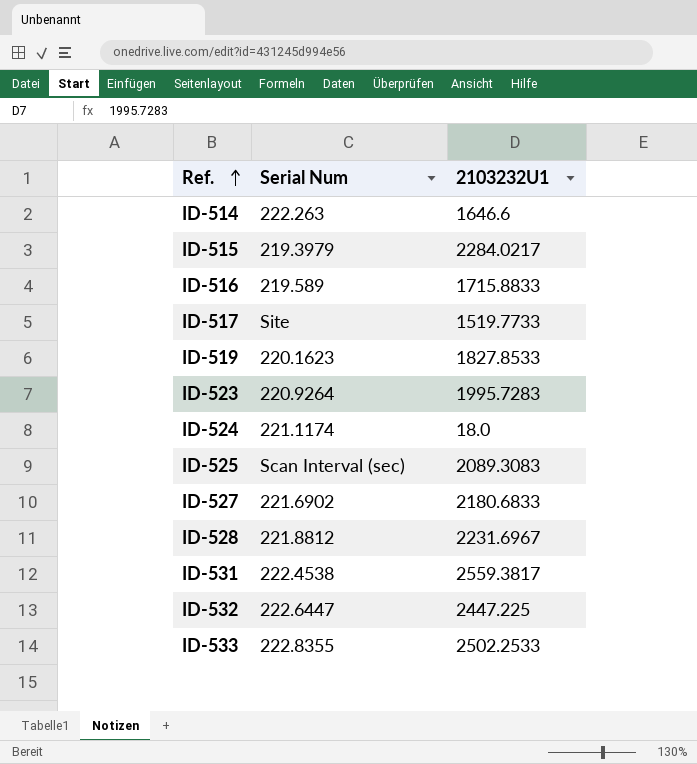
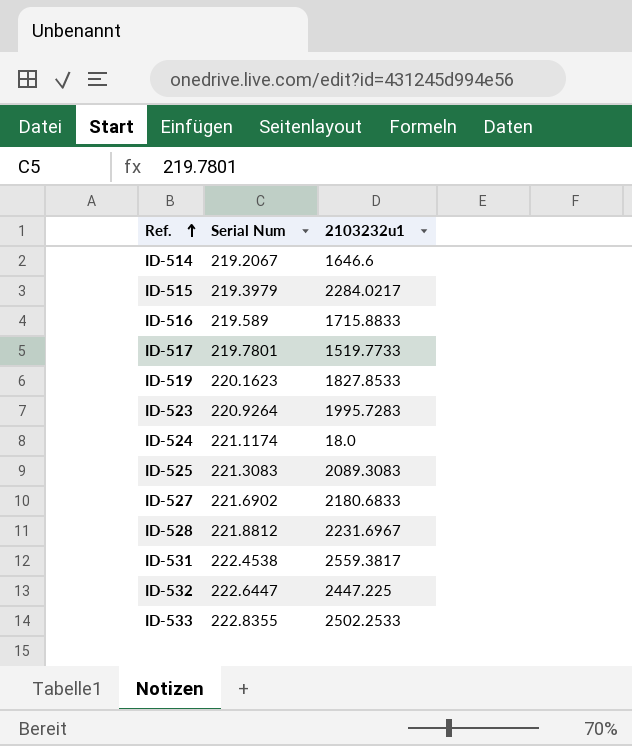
column name: 2103232U1 -> 2103232u1
ID-514 | Serial Num: 222.263 -> 219.2067
ID-517 | Serial Num: Site -> 219.7801
ID-525 | Serial Num: Scan Interval (sec) -> 221.3083

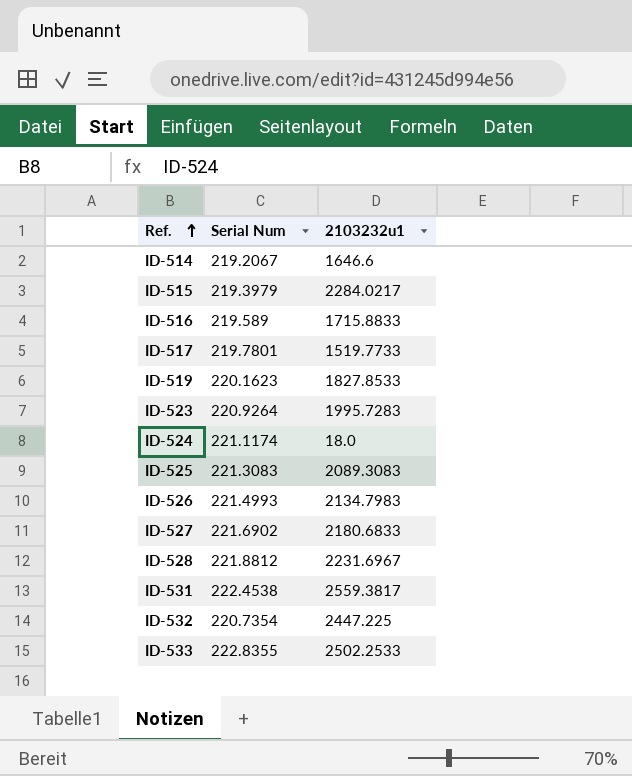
row ID-526: none -> 221.4993 | 2134.7983
ID-532 | Serial Num: 222.6447 -> 220.7354

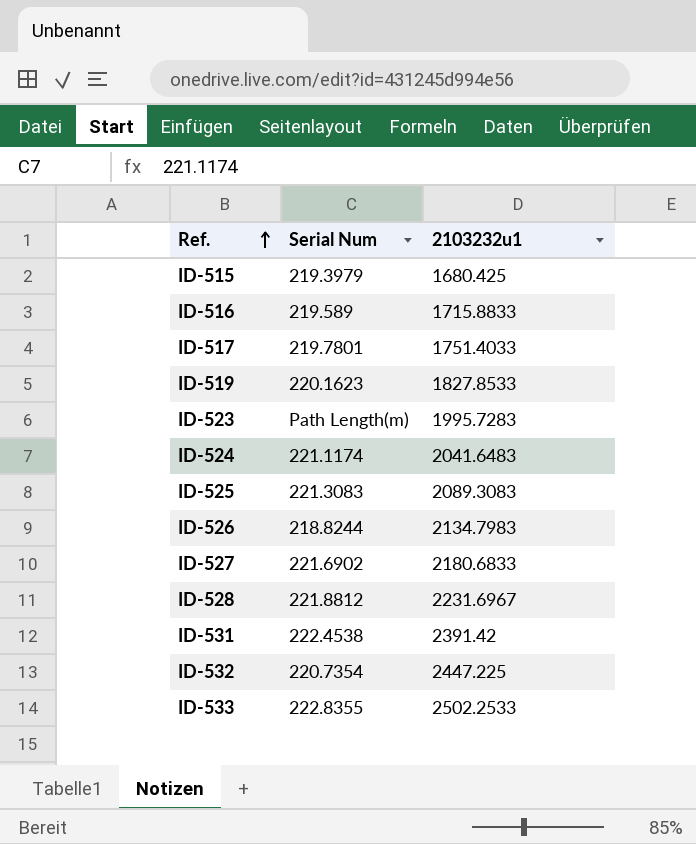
row ID-514: 219.2067 | 1646.6 -> none
ID-515 | 2103232u1: 2284.0217 -> 1680.425
ID-517 | 2103232u1: 1519.7733 -> 1751.4033
ID-523 | Serial Num: 220.9264 -> Path Length(m)
ID-524 | 2103232u1: 18.0 -> 2041.6483
ID-526 | Serial Num: 221.4993 -> 218.8244
ID-531 | 2103232u1: 2559.3817 -> 2391.42

